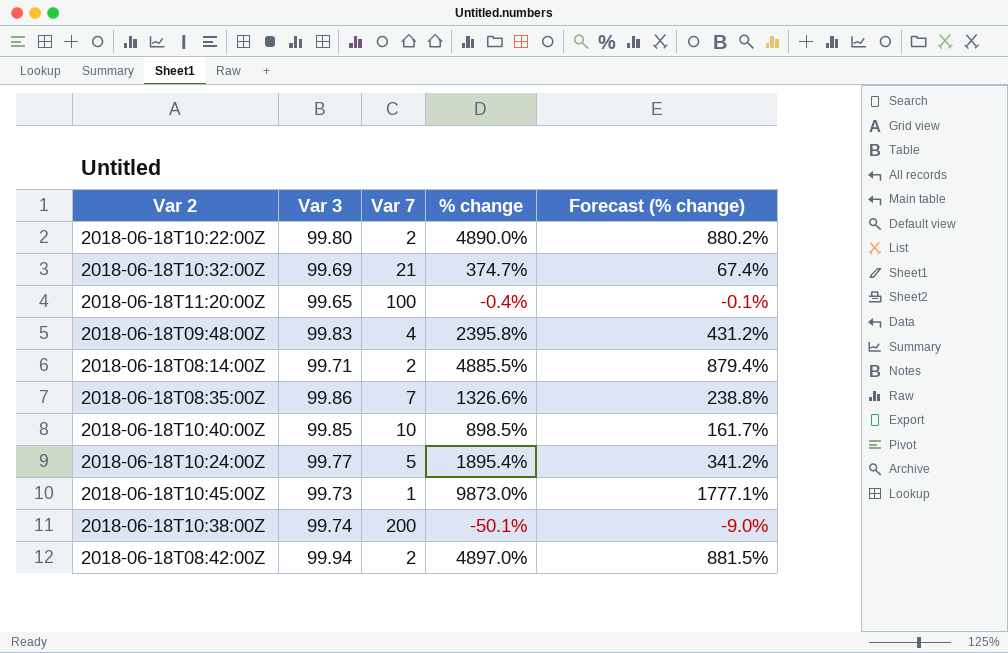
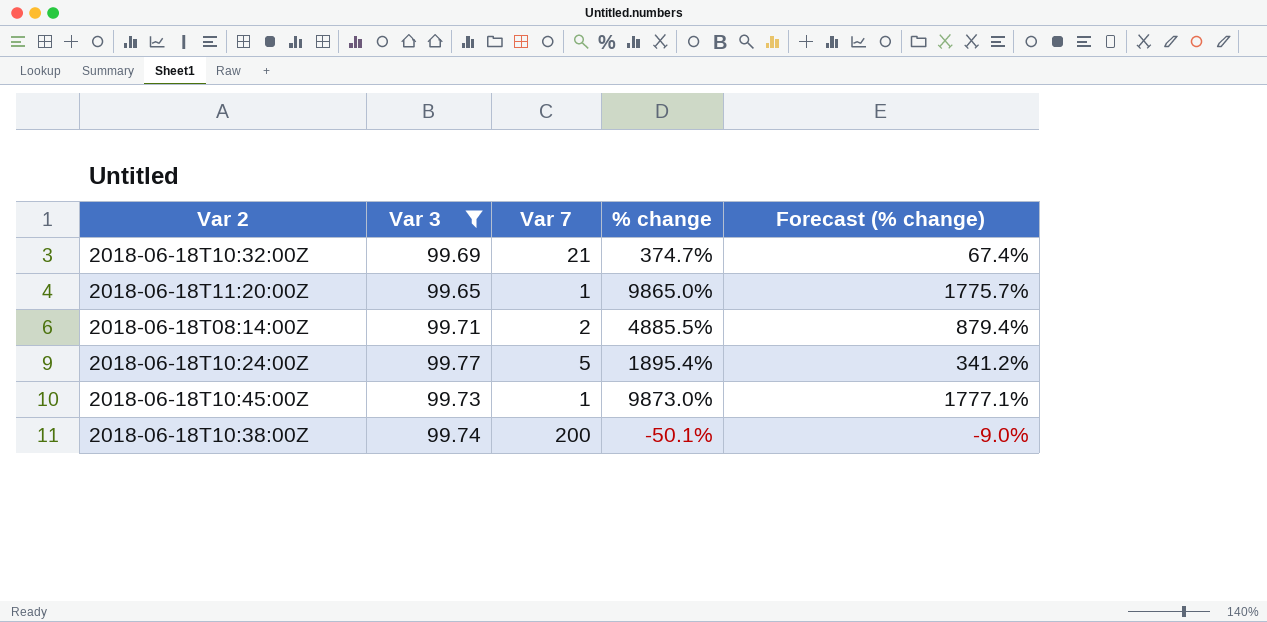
filter: none -> Var 3 <= 99.77
2018-06-18T11:20:00Z | Var 7: 100 -> 1
2018-06-18T11:20:00Z | % change: -0.4% -> 9865.0%
2018-06-18T11:20:00Z | Forecast (% change): -0.1% -> 1775.7%

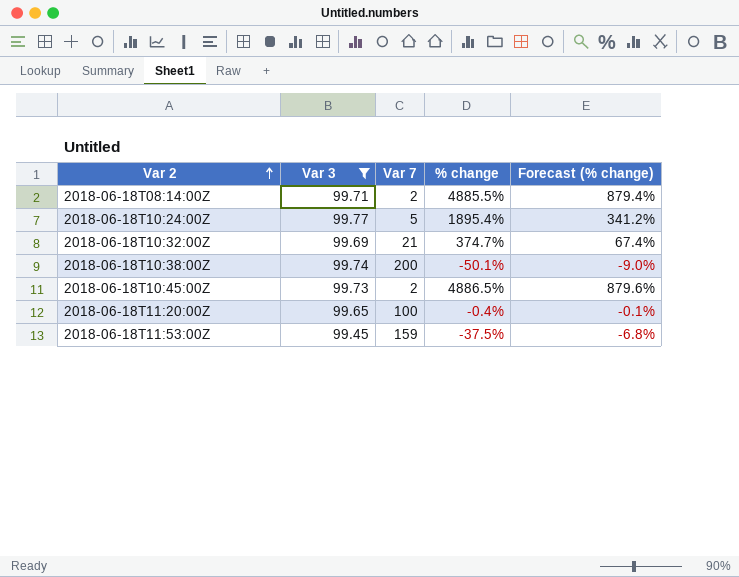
row order: none -> Var 2 ascending
2018-06-18T10:45:00Z | Var 7: 1 -> 2
2018-06-18T10:45:00Z | % change: 9873.0% -> 4886.5%
2018-06-18T10:45:00Z | Forecast (% change): 1777.1% -> 879.6%
2018-06-18T11:20:00Z | Var 7: 1 -> 100
2018-06-18T11:20:00Z | % change: 9865.0% -> -0.4%
2018-06-18T11:20:00Z | Forecast (% change): 1775.7% -> -0.1%
row 2018-06-18T11:53:00Z: none -> 99.45 | 159 | -37.5% | -6.8%

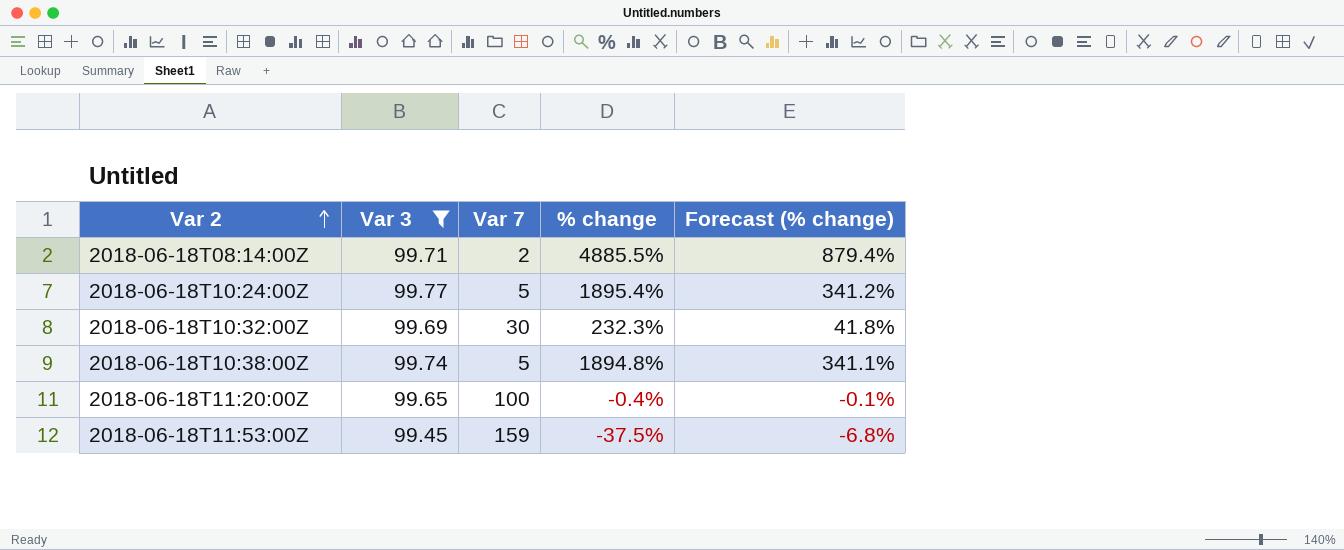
row 2018-06-18T10:45:00Z: 99.73 | 2 | 4886.5% | 879.6% -> none
2018-06-18T10:32:00Z | Var 7: 21 -> 30
2018-06-18T10:32:00Z | % change: 374.7% -> 232.3%
2018-06-18T10:32:00Z | Forecast (% change): 67.4% -> 41.8%
2018-06-18T10:38:00Z | Var 7: 200 -> 5
2018-06-18T10:38:00Z | % change: -50.1% -> 1894.8%
2018-06-18T10:38:00Z | Forecast (% change): -9.0% -> 341.1%

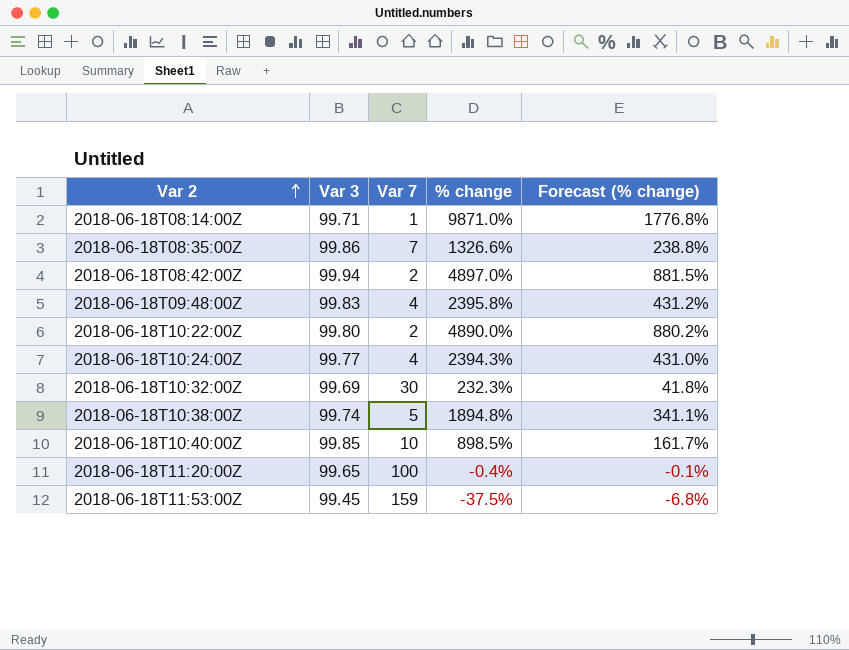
filter: Var 3 <= 99.77 -> none
2018-06-18T08:14:00Z | Var 7: 2 -> 1
2018-06-18T08:14:00Z | % change: 4885.5% -> 9871.0%
2018-06-18T08:14:00Z | Forecast (% change): 879.4% -> 1776.8%
2018-06-18T10:24:00Z | Var 7: 5 -> 4
2018-06-18T10:24:00Z | % change: 1895.4% -> 2394.3%
2018-06-18T10:24:00Z | Forecast (% change): 341.2% -> 431.0%

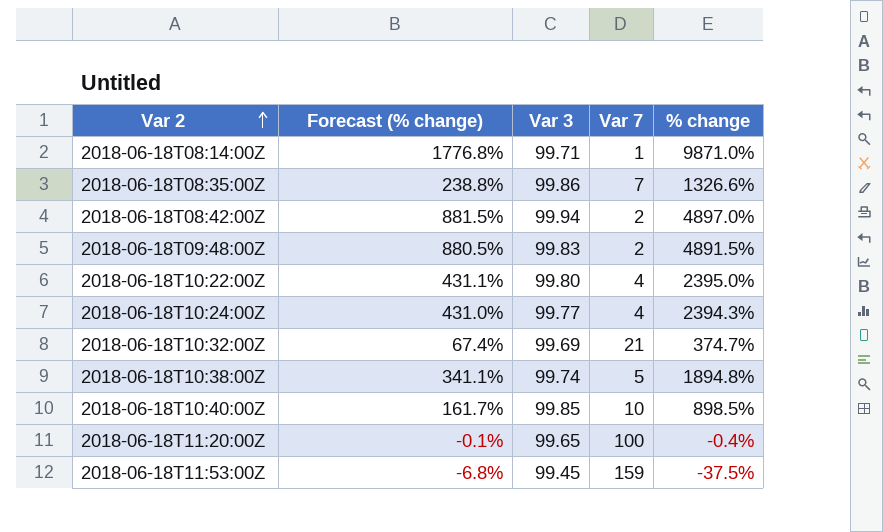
column Forecast (% change) | position: 5 -> 2
2018-06-18T09:48:00Z | Forecast (% change): 431.2% -> 880.5%
2018-06-18T09:48:00Z | Var 7: 4 -> 2
2018-06-18T09:48:00Z | % change: 2395.8% -> 4891.5%
2018-06-18T10:22:00Z | Forecast (% change): 880.2% -> 431.1%
2018-06-18T10:22:00Z | Var 7: 2 -> 4
2018-06-18T10:22:00Z | % change: 4890.0% -> 2395.0%
2018-06-18T10:32:00Z | Forecast (% change): 41.8% -> 67.4%
2018-06-18T10:32:00Z | Var 7: 30 -> 21
2018-06-18T10:32:00Z | % change: 232.3% -> 374.7%

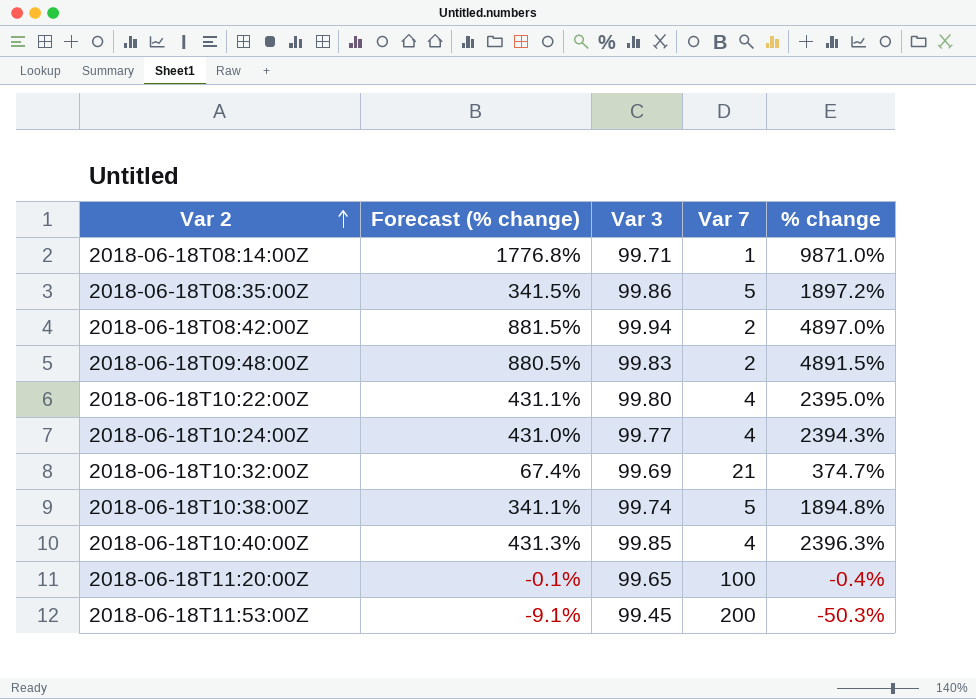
2018-06-18T08:35:00Z | Forecast (% change): 238.8% -> 341.5%
2018-06-18T08:35:00Z | Var 7: 7 -> 5
2018-06-18T08:35:00Z | % change: 1326.6% -> 1897.2%
2018-06-18T10:40:00Z | Forecast (% change): 161.7% -> 431.3%
2018-06-18T10:40:00Z | Var 7: 10 -> 4
2018-06-18T10:40:00Z | % change: 898.5% -> 2396.3%
2018-06-18T11:53:00Z | Forecast (% change): -6.8% -> -9.1%
2018-06-18T11:53:00Z | Var 7: 159 -> 200
2018-06-18T11:53:00Z | % change: -37.5% -> -50.3%

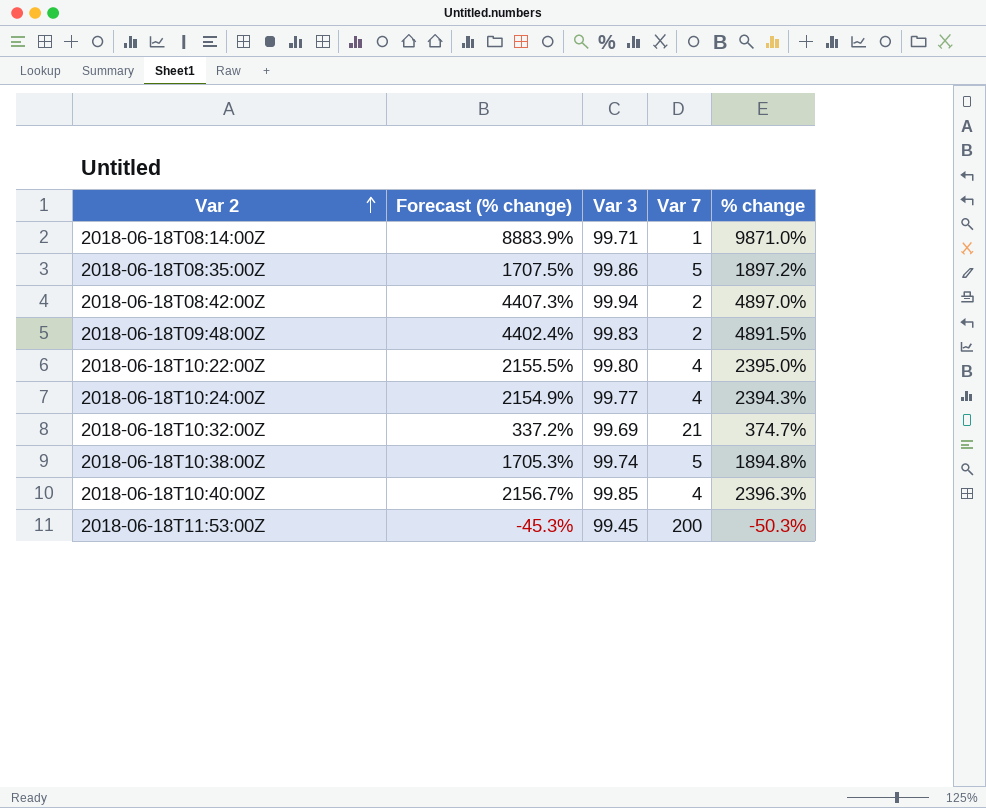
column Forecast (% change) | formula: [% change] * 0.18 -> [% change] * 0.9
row 2018-06-18T11:20:00Z: -0.1% | 99.65 | 100 | -0.4% -> none

